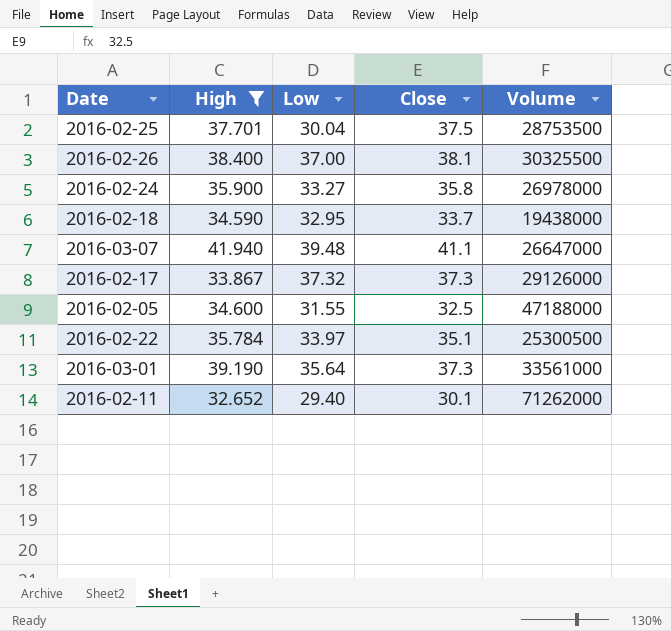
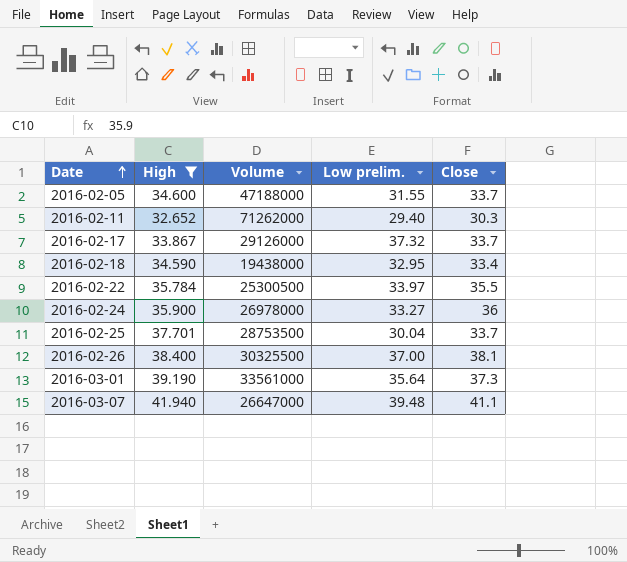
row order: none -> Date ascending
column Volume | position: 5 -> 3
column name: Low -> Low prelim.
2016-02-05 | Close: 32.5 -> 33.7
2016-02-11 | Close: 30.1 -> 30.3
2016-02-17 | Close: 37.3 -> 33.7
2016-02-18 | Close: 33.7 -> 33.4
2016-02-22 | Close: 35.1 -> 35.5
2016-02-24 | Close: 35.8 -> 36
2016-02-25 | Close: 37.5 -> 33.7

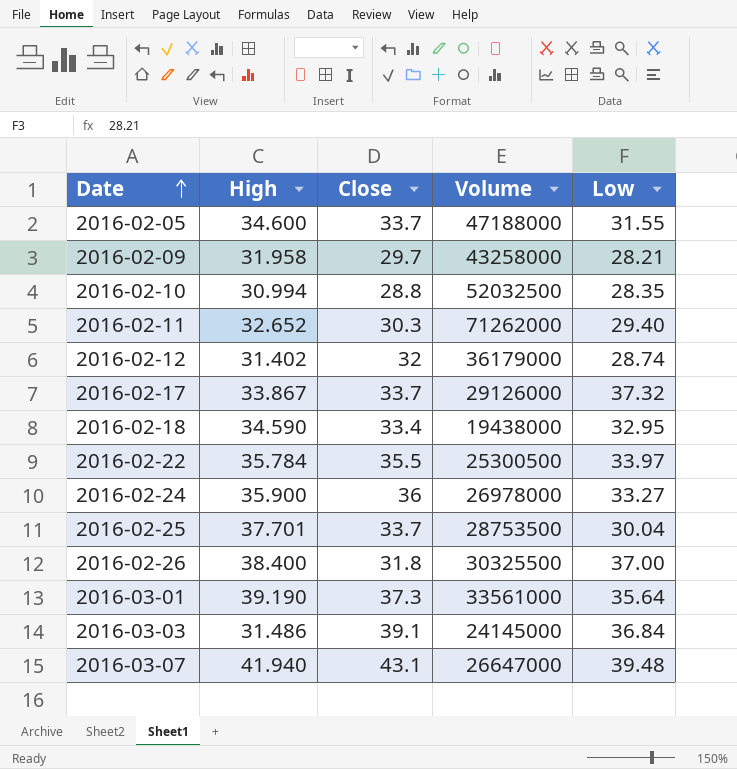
filter: High >= 32.652 -> none
column Close | position: 5 -> 3
column name: Low prelim. -> Low
2016-02-26 | Close: 38.1 -> 31.8
2016-03-07 | Close: 41.1 -> 43.1

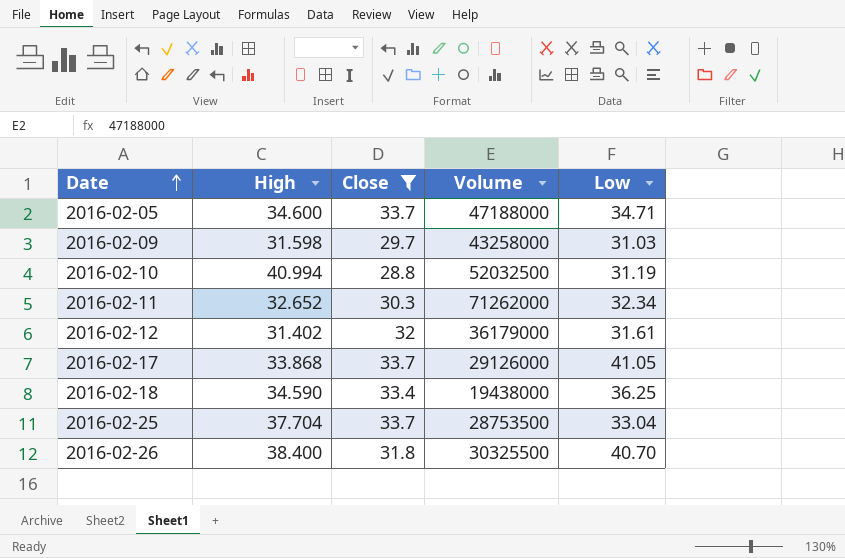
filter: none -> Close <= 33.7
2016-02-05 | Low: 31.55 -> 34.71
2016-02-09 | High: 31.958 -> 31.598
2016-02-09 | Low: 28.21 -> 31.03
2016-02-10 | High: 30.994 -> 40.994
2016-02-10 | Low: 28.35 -> 31.19
2016-02-11 | Low: 29.40 -> 32.34
2016-02-12 | Low: 28.74 -> 31.61
2016-02-17 | High: 33.867 -> 33.868
2016-02-17 | Low: 37.32 -> 41.05
2016-02-18 | Low: 32.95 -> 36.25
2016-02-25 | High: 37.701 -> 37.704
2016-02-25 | Low: 30.04 -> 33.04
2016-02-26 | Low: 37.00 -> 40.70

